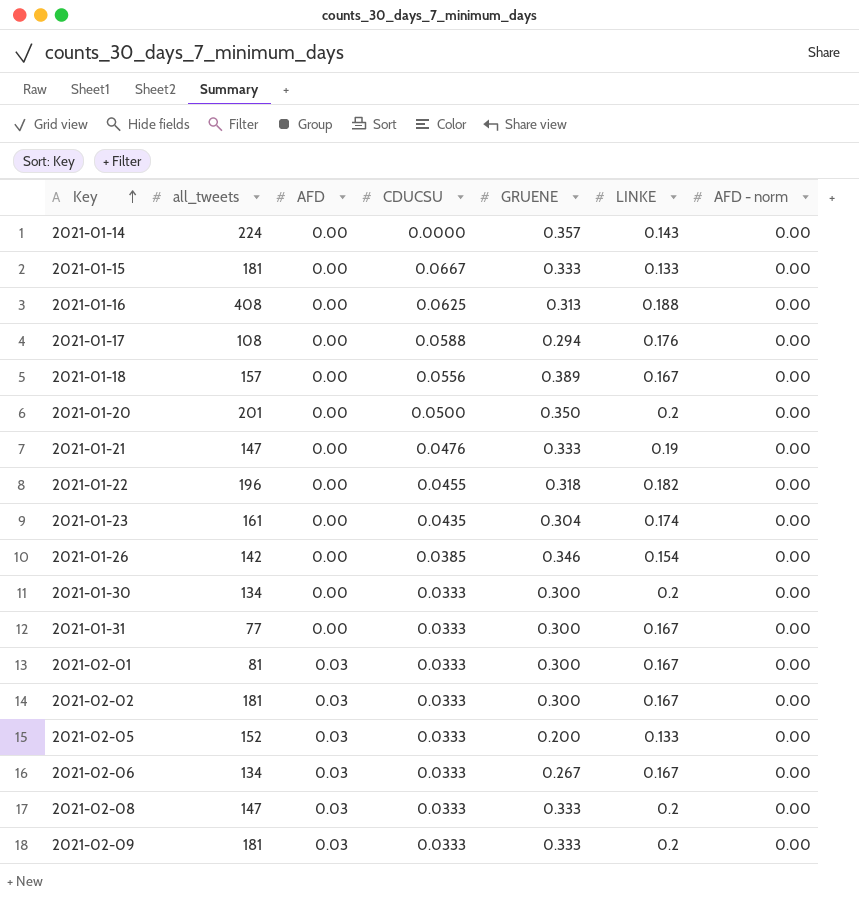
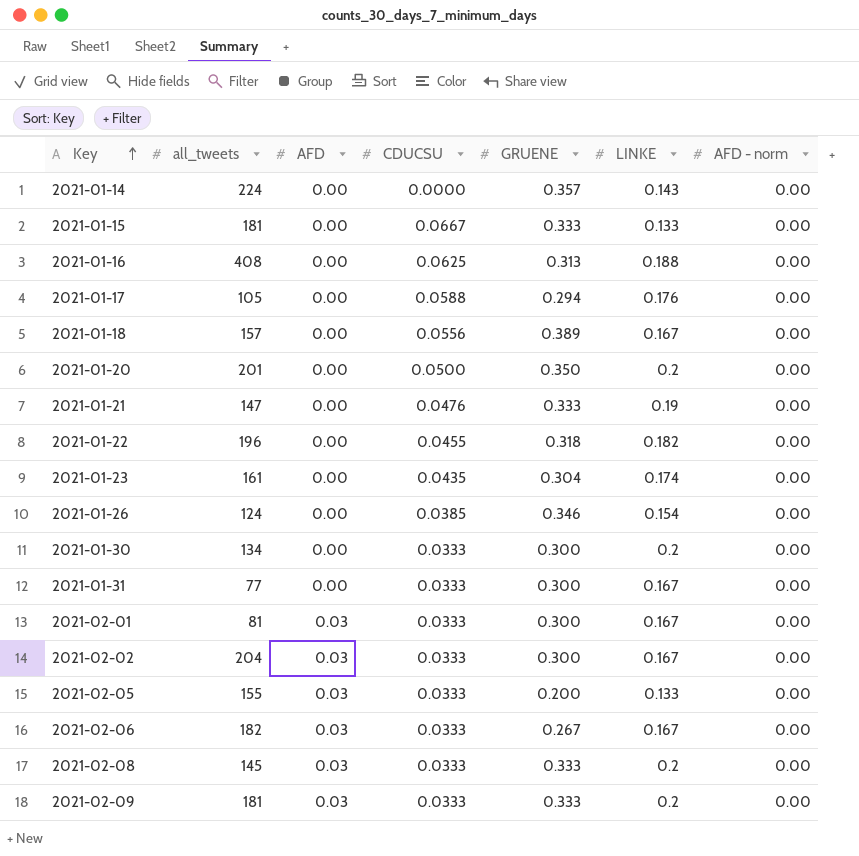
2021-01-17 | all_tweets: 108 -> 105
2021-01-26 | all_tweets: 142 -> 124
2021-02-02 | all_tweets: 181 -> 204
2021-02-05 | all_tweets: 152 -> 155
2021-02-06 | all_tweets: 134 -> 182
2021-02-08 | all_tweets: 147 -> 145

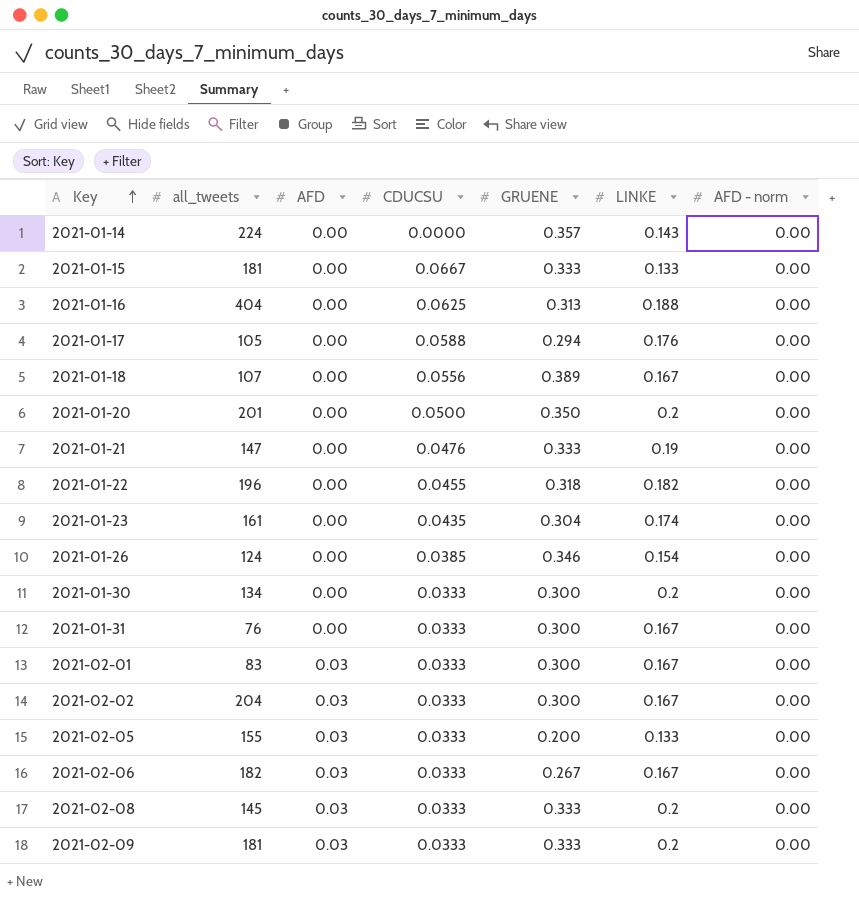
2021-01-16 | all_tweets: 408 -> 404
2021-01-18 | all_tweets: 157 -> 107
2021-01-31 | all_tweets: 77 -> 76
2021-02-01 | all_tweets: 81 -> 83

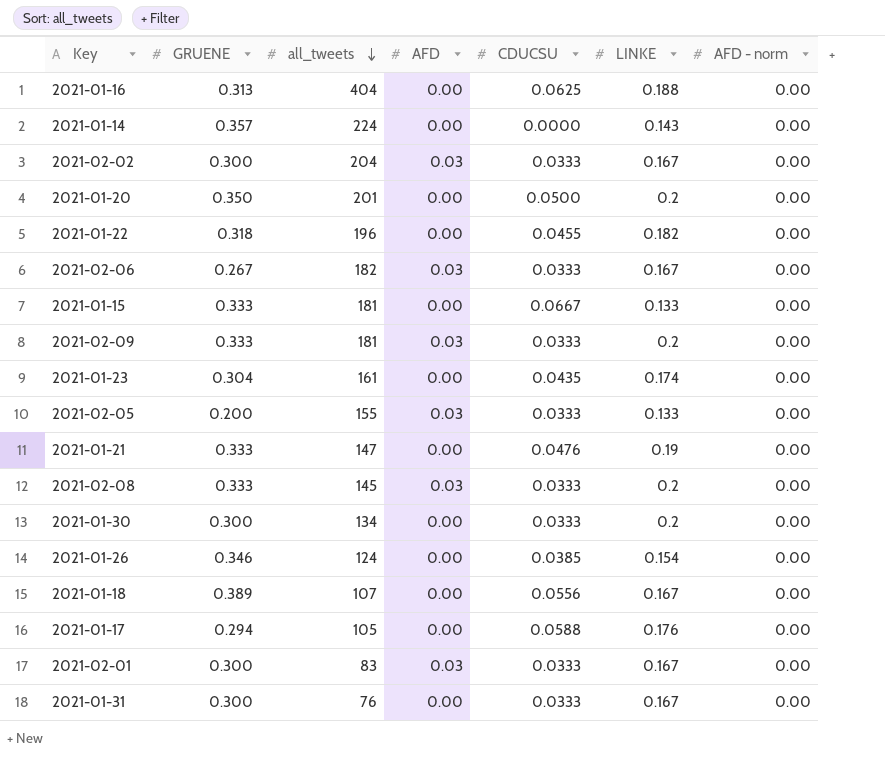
row order: Key ascending -> all_tweets descending
column GRUENE | position: 5 -> 2

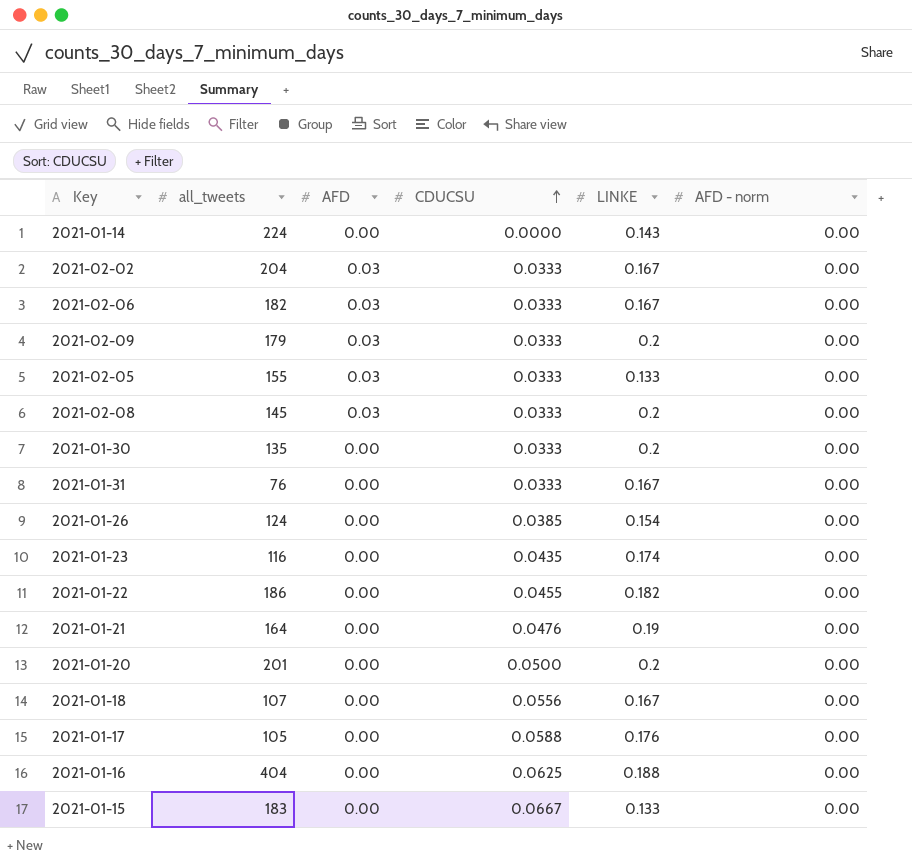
row order: all_tweets descending -> CDUCSU ascending
column GRUENE | position: 2 -> none
row 2021-02-01: 0.300 | 83 | 0.03 | 0.0333 | 0.167 | 0.00 -> none
2021-02-09 | all_tweets: 181 -> 179
2021-01-30 | all_tweets: 134 -> 135
2021-01-23 | all_tweets: 161 -> 116
2021-01-22 | all_tweets: 196 -> 186
2021-01-21 | all_tweets: 147 -> 164
2021-01-15 | all_tweets: 181 -> 183

